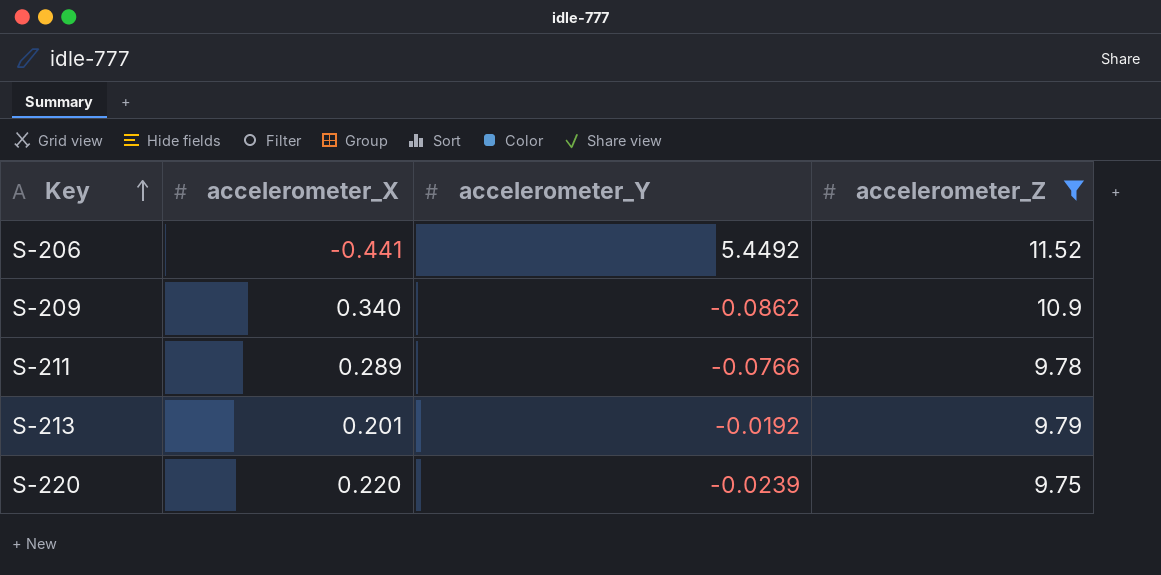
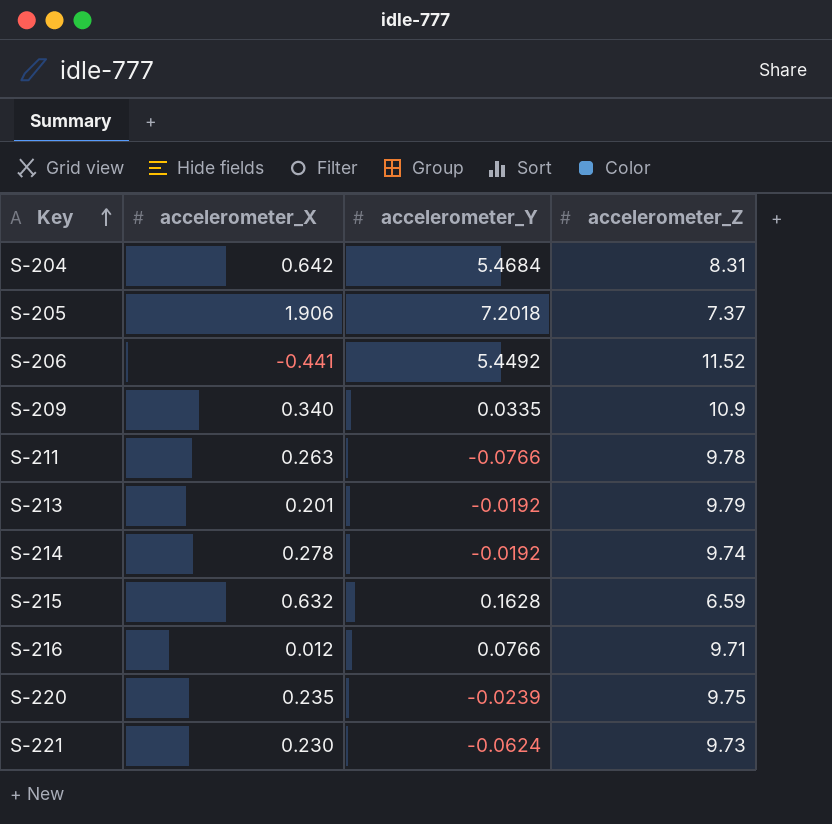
filter: accelerometer_Z >= 9.75 -> none
S-209 | accelerometer_Y: -0.0862 -> 0.0335
S-211 | accelerometer_X: 0.289 -> 0.263
S-220 | accelerometer_X: 0.220 -> 0.235

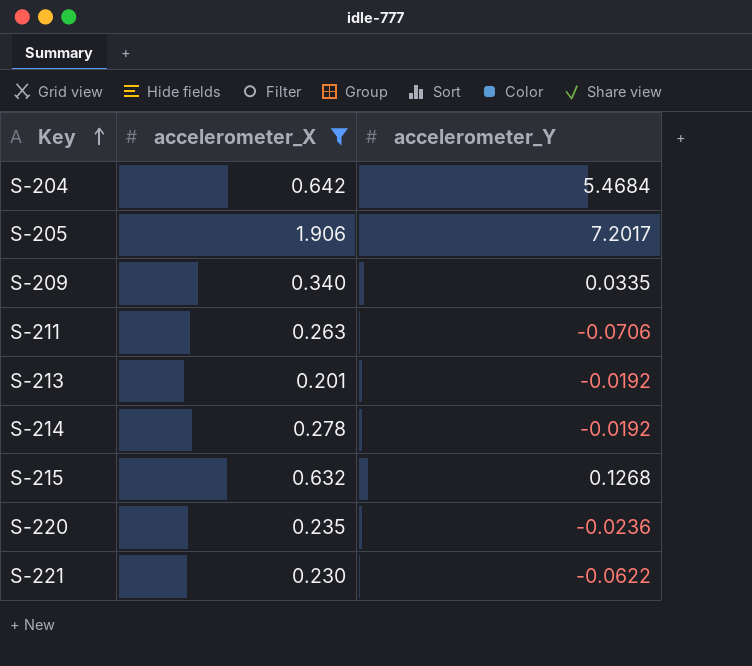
filter: none -> accelerometer_X >= 0.201
column accelerometer_Z | position: 4 -> none
S-205 | accelerometer_Y: 7.2018 -> 7.2017
S-211 | accelerometer_Y: -0.0766 -> -0.0706
S-215 | accelerometer_Y: 0.1628 -> 0.1268
S-220 | accelerometer_Y: -0.0239 -> -0.0236
S-221 | accelerometer_Y: -0.0624 -> -0.0622

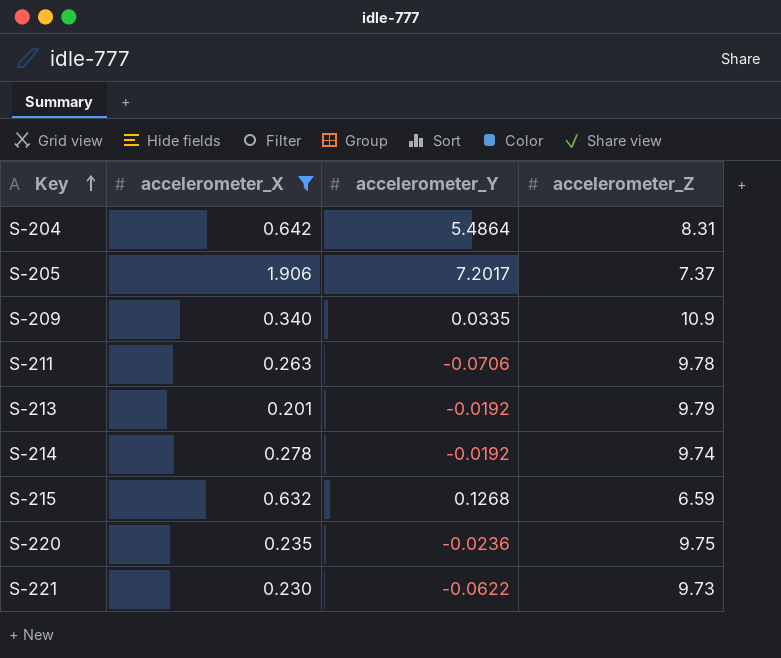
column accelerometer_Z | position: none -> 4
S-204 | accelerometer_Y: 5.4684 -> 5.4864

